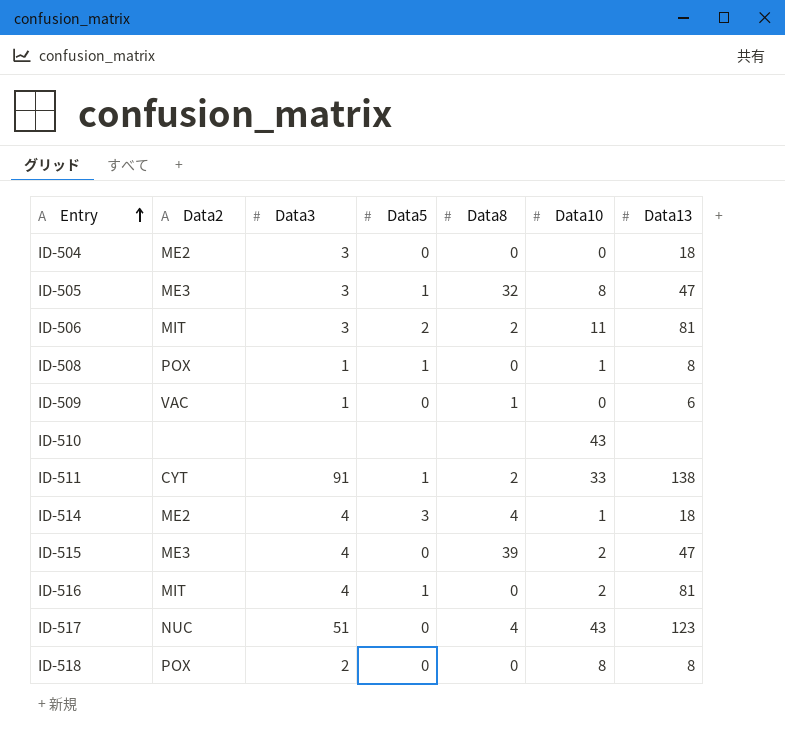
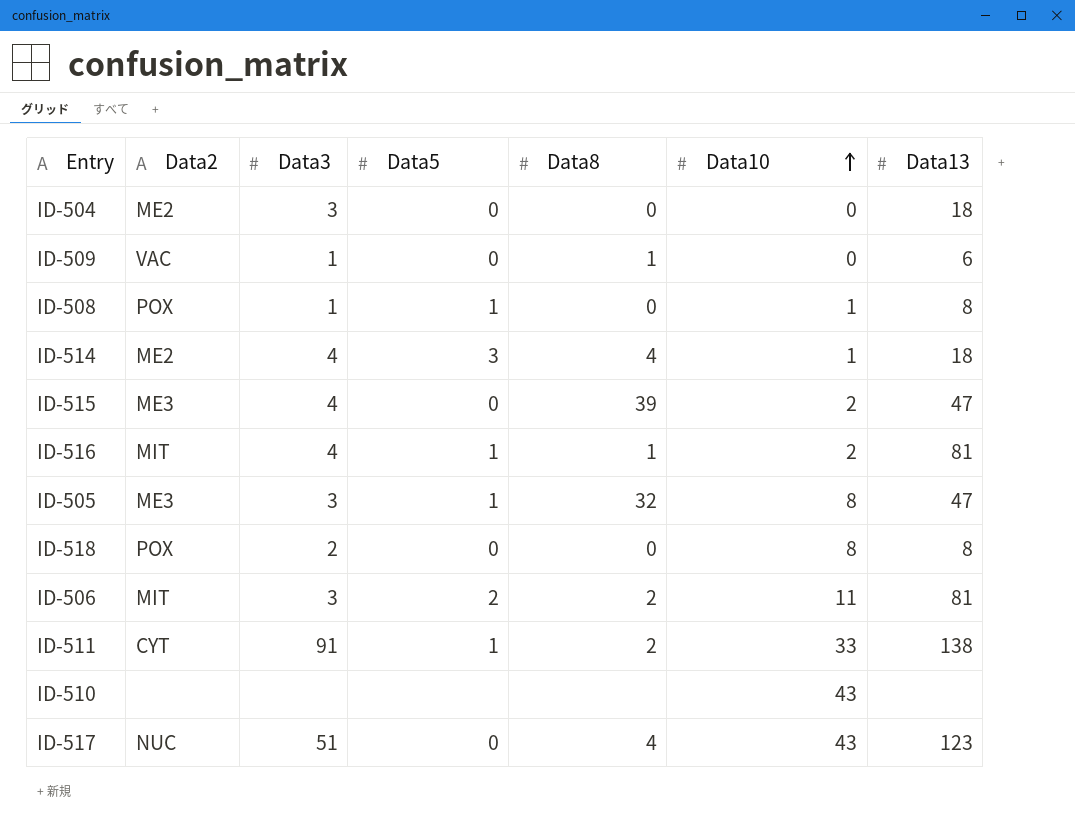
row order: Entry ascending -> Data10 ascending
ID-516 | Data8: 0 -> 1

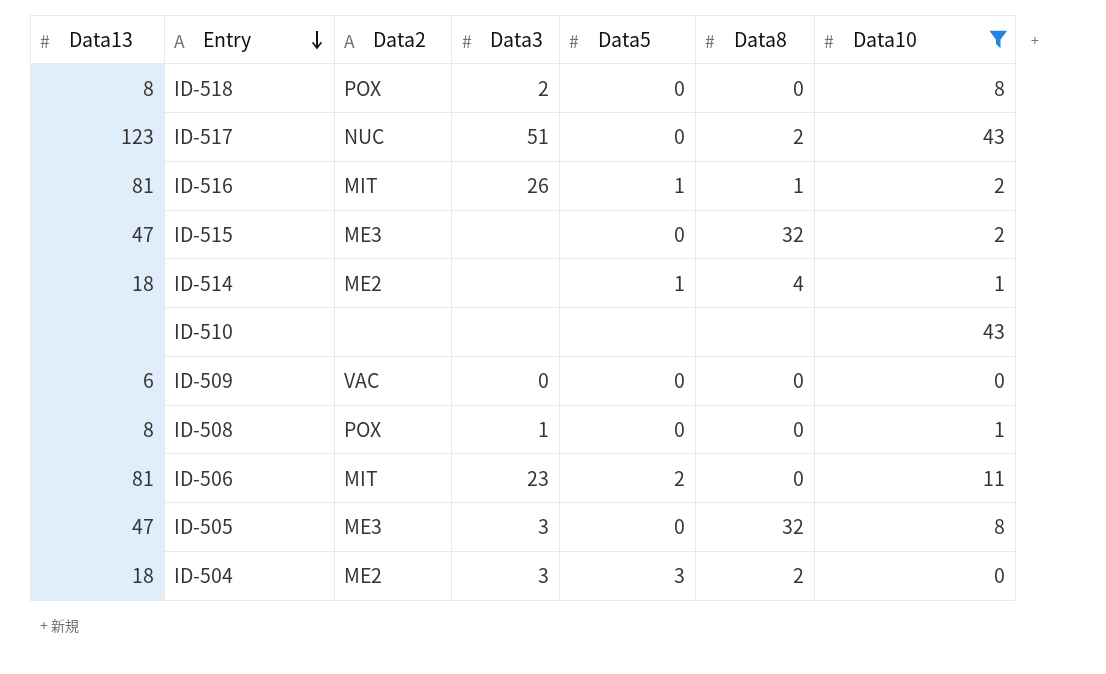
filter: none -> Data10 != 33
row order: Data10 ascending -> Entry descending
column Data13 | position: 7 -> 1
ID-517 | Data8: 4 -> 2
ID-516 | Data3: 4 -> 26
ID-515 | Data3: 4 -> none
ID-515 | Data8: 39 -> 32
ID-514 | Data3: 4 -> none
ID-514 | Data5: 3 -> 1
ID-509 | Data3: 1 -> 0
ID-509 | Data8: 1 -> 0
ID-508 | Data5: 1 -> 0
ID-506 | Data3: 3 -> 23
ID-506 | Data8: 2 -> 0
ID-505 | Data5: 1 -> 0
ID-504 | Data5: 0 -> 3
ID-504 | Data8: 0 -> 2

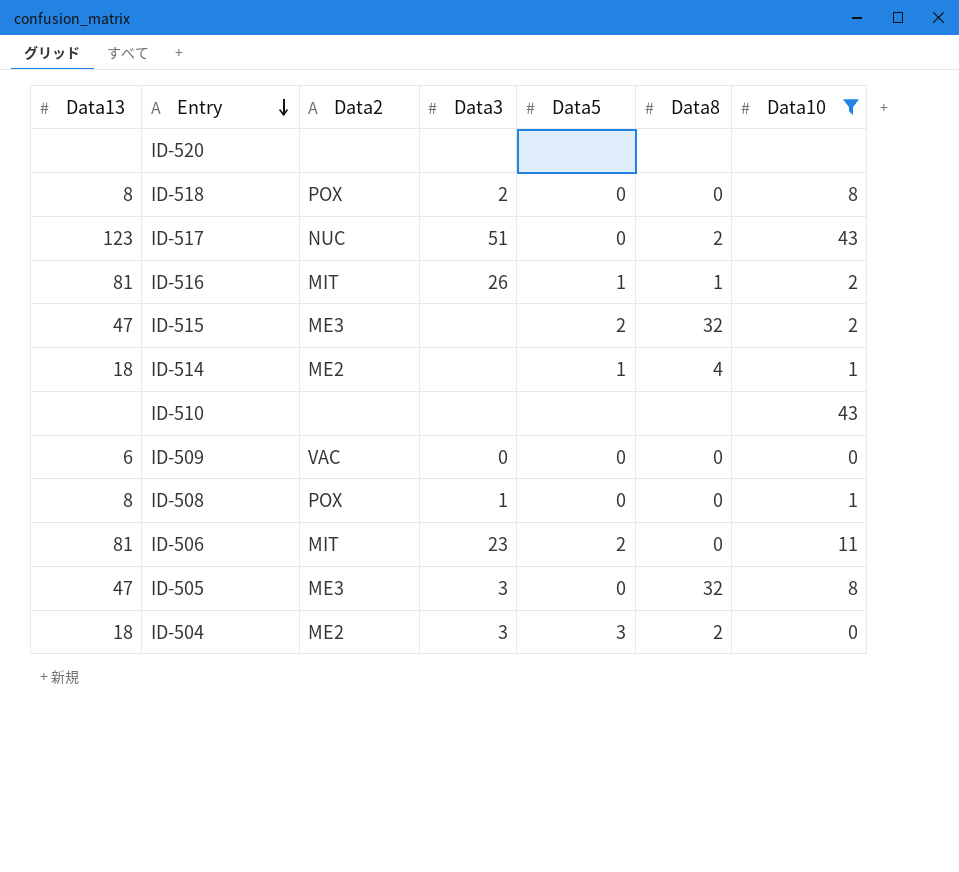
row ID-520: none -> none | none | none | none | none | none
ID-515 | Data5: 0 -> 2

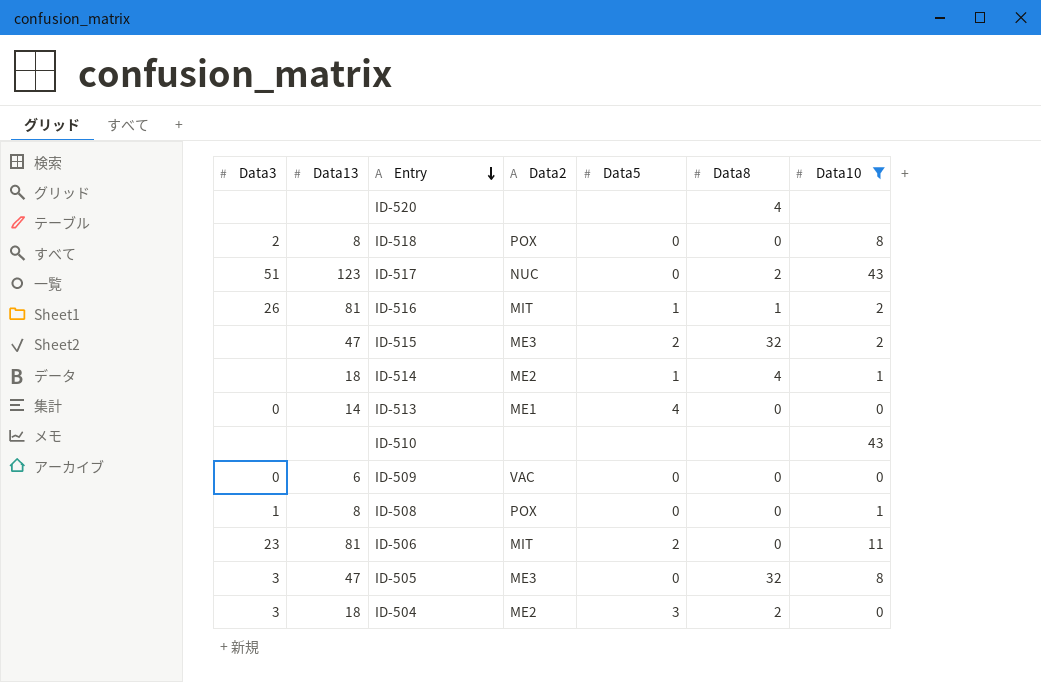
column Data3 | position: 4 -> 1
ID-520 | Data8: none -> 4
row ID-513: none -> 0 | 14 | ME1 | 4 | 0 | 0

